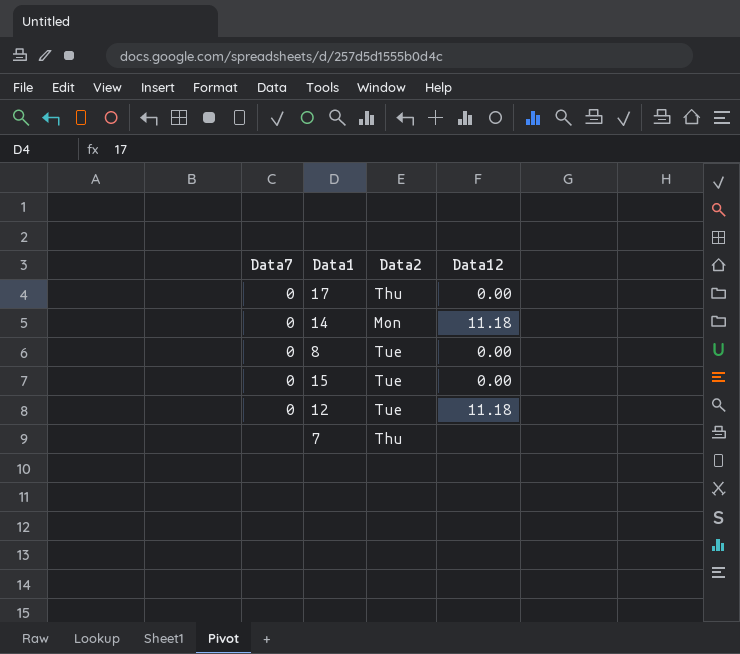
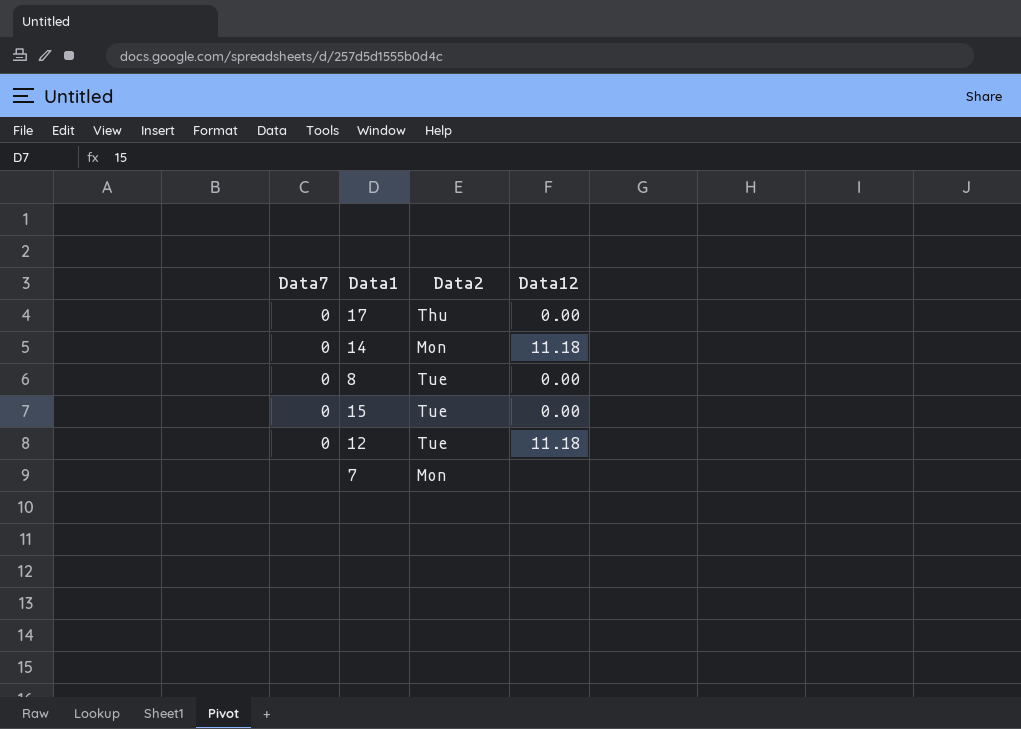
7 | Data2: Thu -> Mon

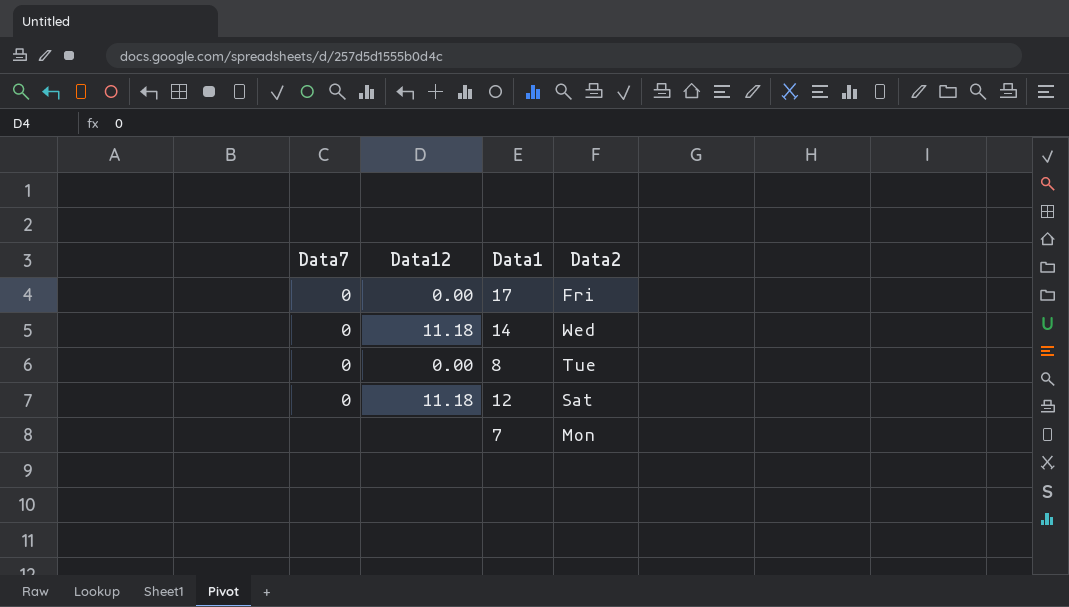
column Data12 | position: 4 -> 2
row 15: 0 | Tue | 0.00 -> none
17 | Data2: Thu -> Fri
14 | Data2: Mon -> Wed
12 | Data2: Tue -> Sat

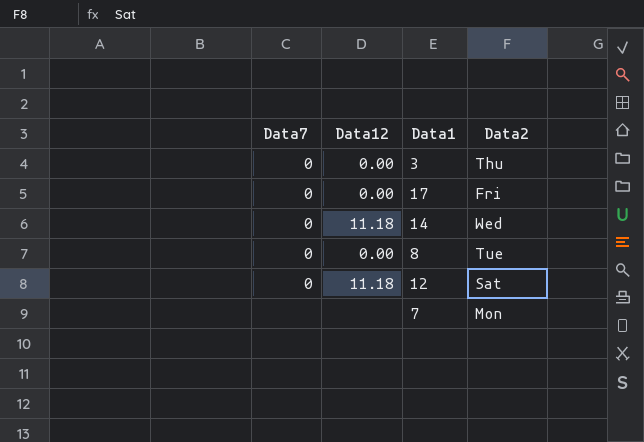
row 3: none -> 0 | 0.00 | Thu

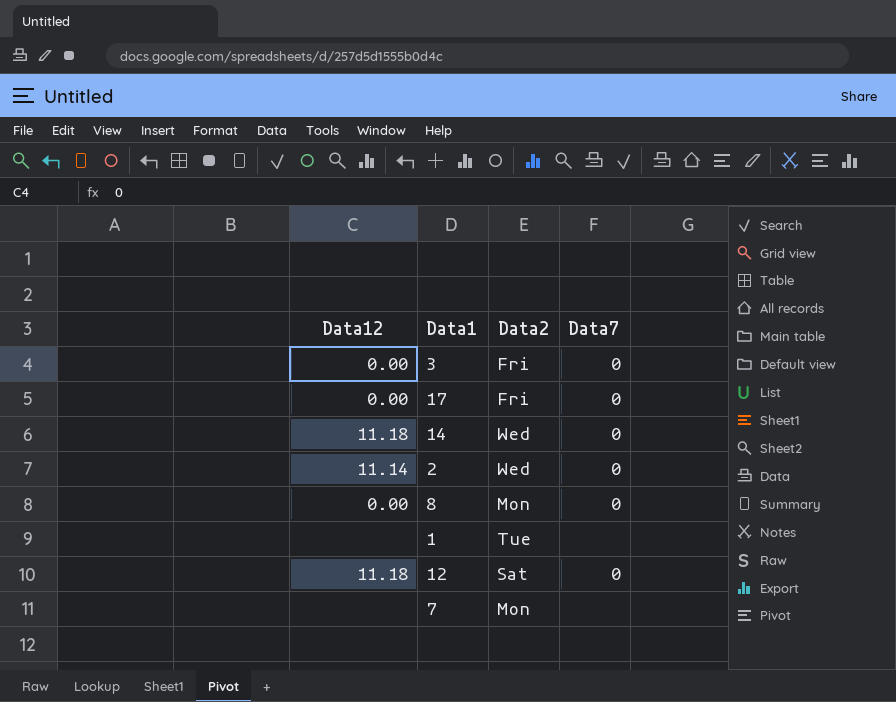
column Data7 | position: 1 -> 4
3 | Data2: Thu -> Fri
row 2: none -> 11.14 | Wed | 0
8 | Data2: Tue -> Mon
row 1: none -> none | Tue | none

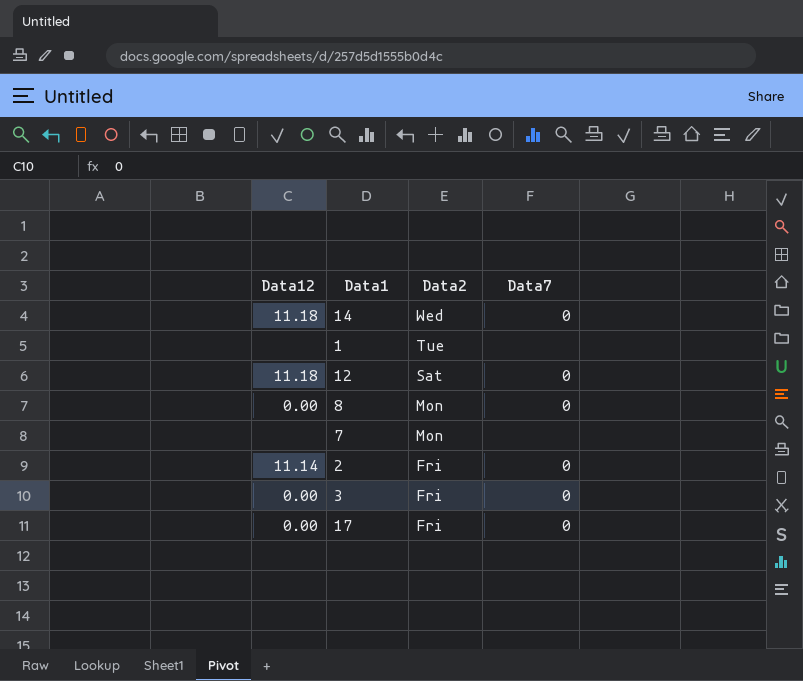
row order: none -> Data2 descending
2 | Data2: Wed -> Fri

